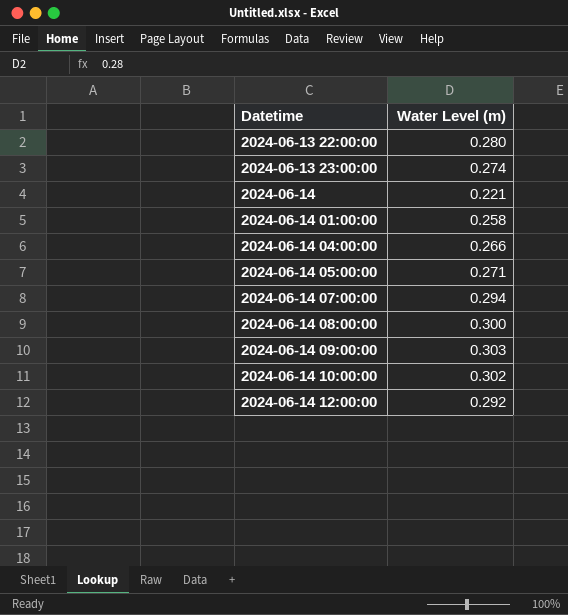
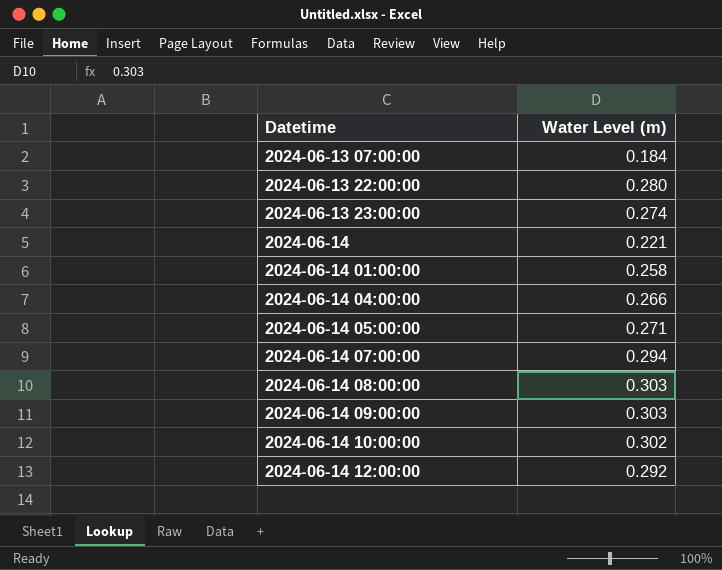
row 2024-06-13 07:00:00: none -> 0.184
2024-06-14 08:00:00 | Water Level (m): 0.300 -> 0.303

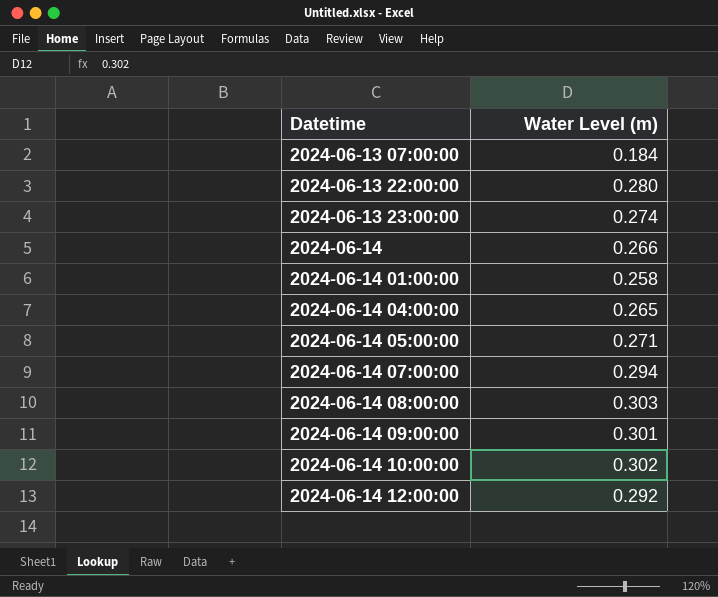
2024-06-14 | Water Level (m): 0.221 -> 0.266
2024-06-14 04:00:00 | Water Level (m): 0.266 -> 0.265
2024-06-14 09:00:00 | Water Level (m): 0.303 -> 0.301

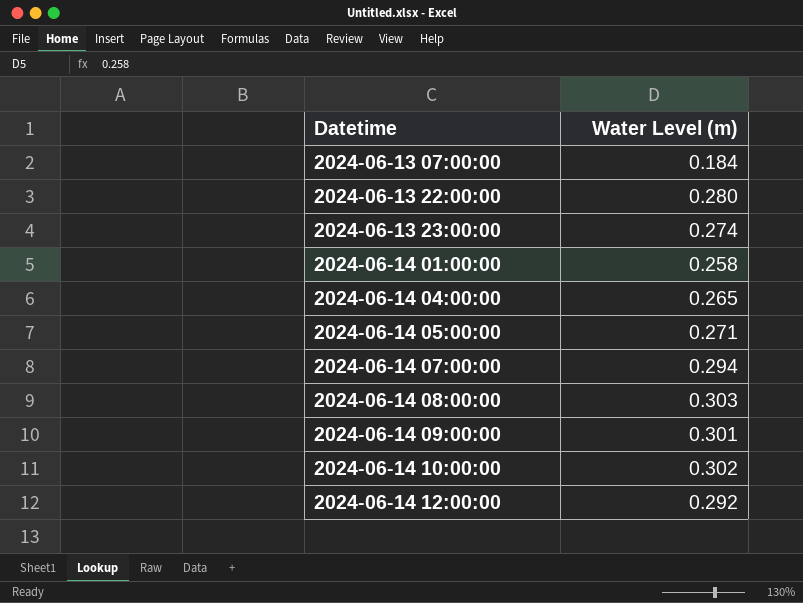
row 2024-06-14: 0.266 -> none

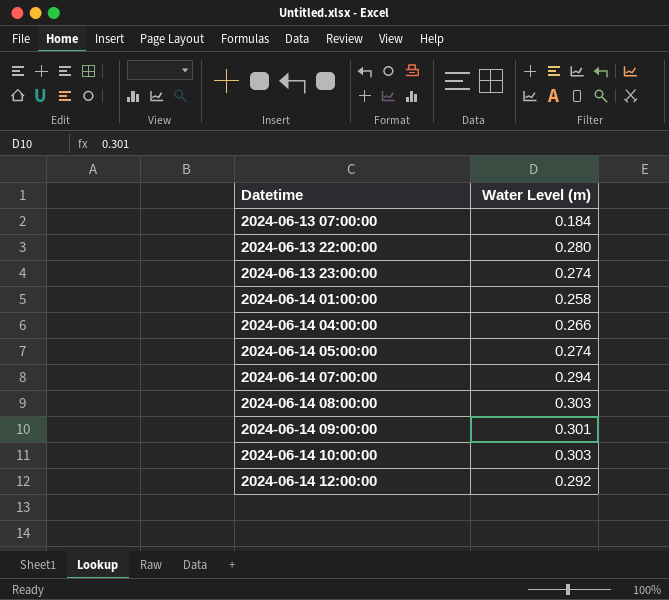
2024-06-14 04:00:00 | Water Level (m): 0.265 -> 0.266
2024-06-14 05:00:00 | Water Level (m): 0.271 -> 0.274
2024-06-14 10:00:00 | Water Level (m): 0.302 -> 0.303

